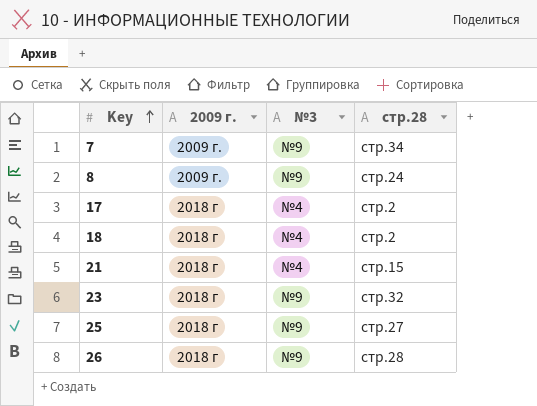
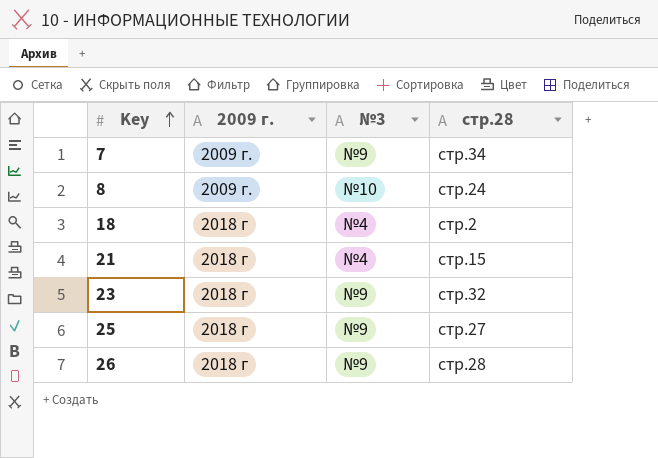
row 17: 2018 г | №4 | стр.2 -> none
8 | №3: №9 -> №10

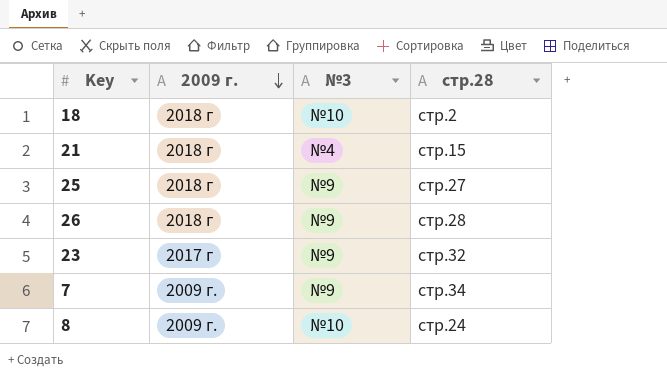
row order: Key ascending -> 2009 г. descending
18 | №3: №4 -> №10
23 | 2009 г.: 2018 г -> 2017 г

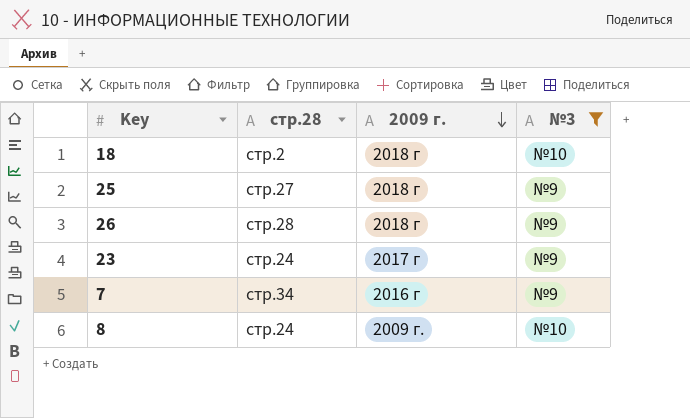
filter: none -> №3 != №4
column стр.28 | position: 4 -> 2
23 | стр.28: стр.32 -> стр.24
7 | 2009 г.: 2009 г. -> 2016 г

